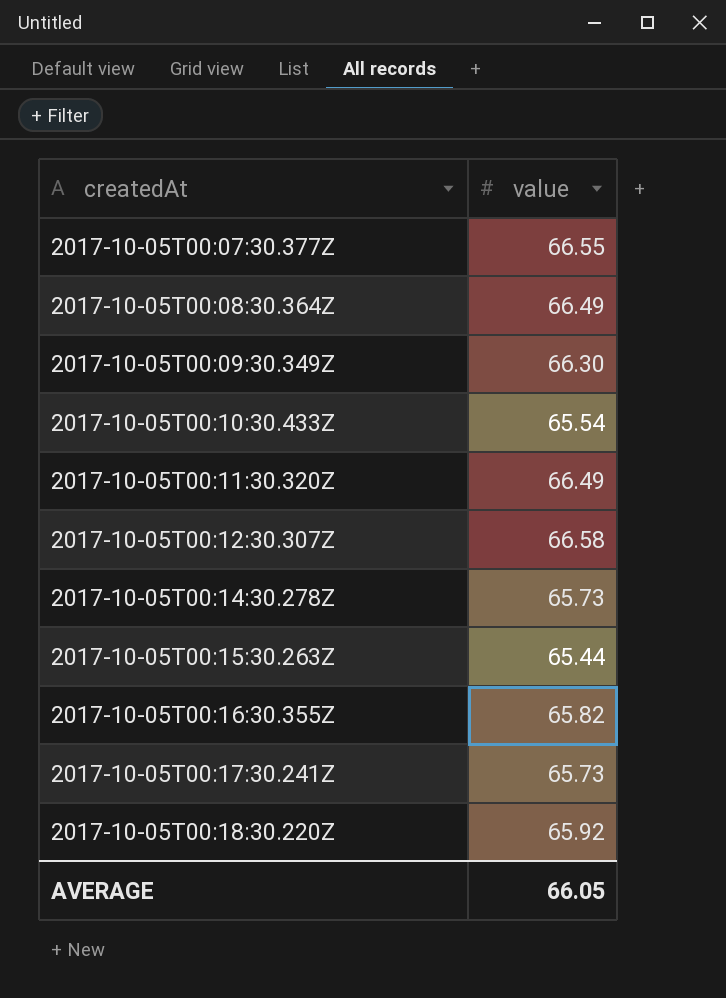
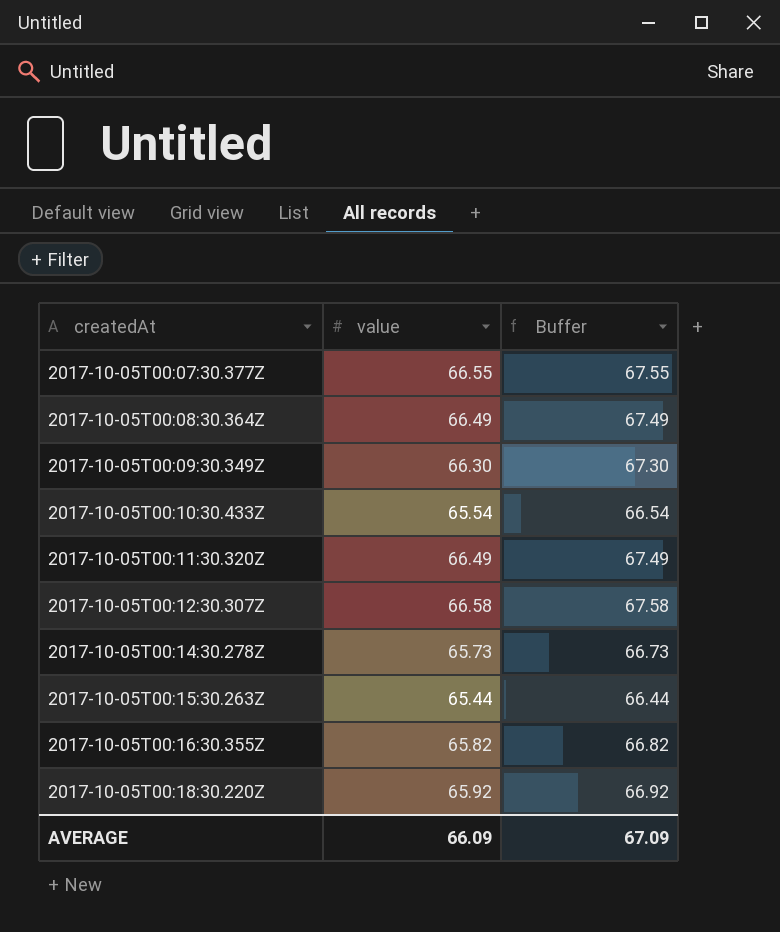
column Buffer | formula: none -> [value] + 1
row 2017-10-05T00:17:30.241Z: 65.73 -> none
AVERAGE | value: 66.05 -> 66.09

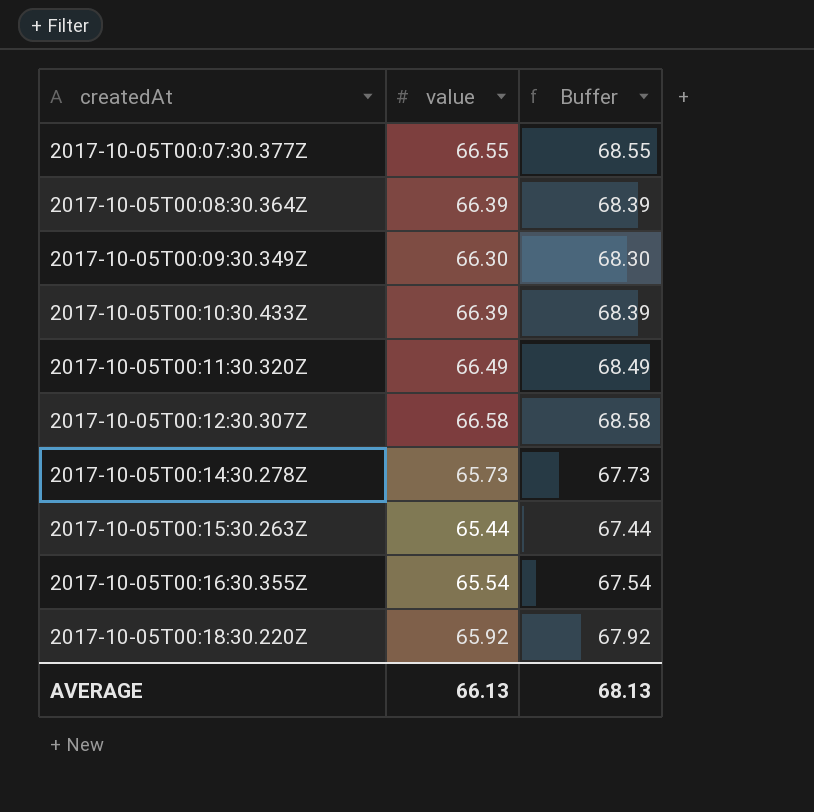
column Buffer | formula: [value] + 1 -> [value] + 2
2017-10-05T00:08:30.364Z | value: 66.49 -> 66.39
2017-10-05T00:10:30.433Z | value: 65.54 -> 66.39
2017-10-05T00:16:30.355Z | value: 65.82 -> 65.54
AVERAGE | value: 66.09 -> 66.13
AVERAGE | Buffer: 67.09 -> 68.13

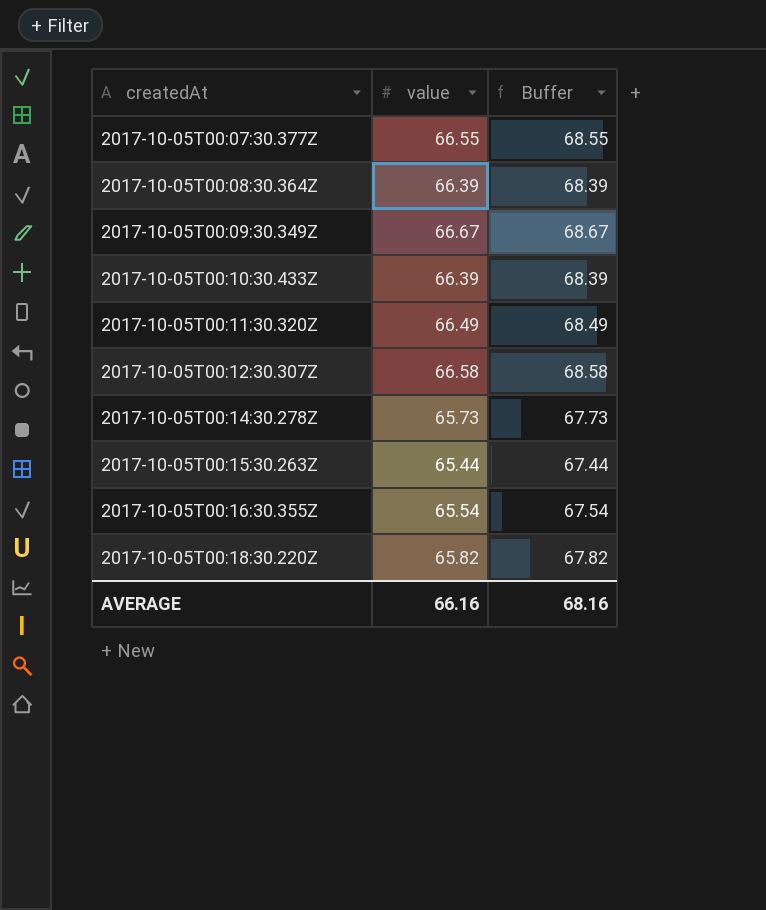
2017-10-05T00:09:30.349Z | value: 66.30 -> 66.67
2017-10-05T00:09:30.349Z | Buffer: 68.30 -> 68.67
2017-10-05T00:18:30.220Z | value: 65.92 -> 65.82
2017-10-05T00:18:30.220Z | Buffer: 67.92 -> 67.82
AVERAGE | value: 66.13 -> 66.16
AVERAGE | Buffer: 68.13 -> 68.16

